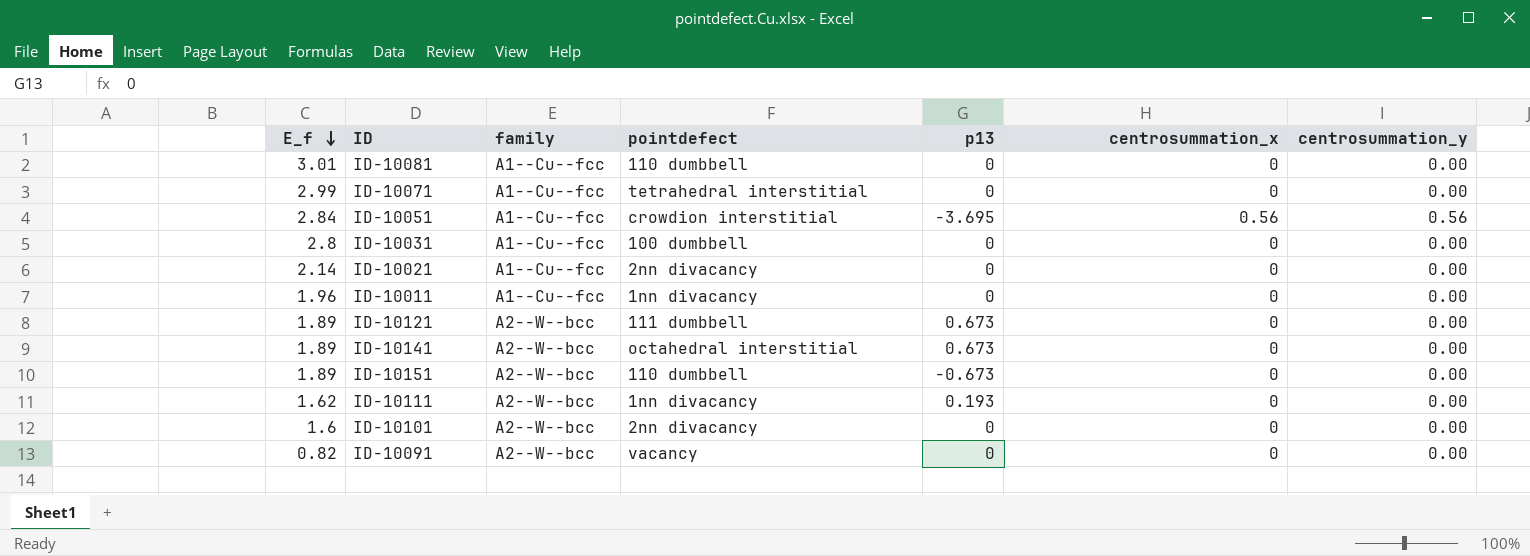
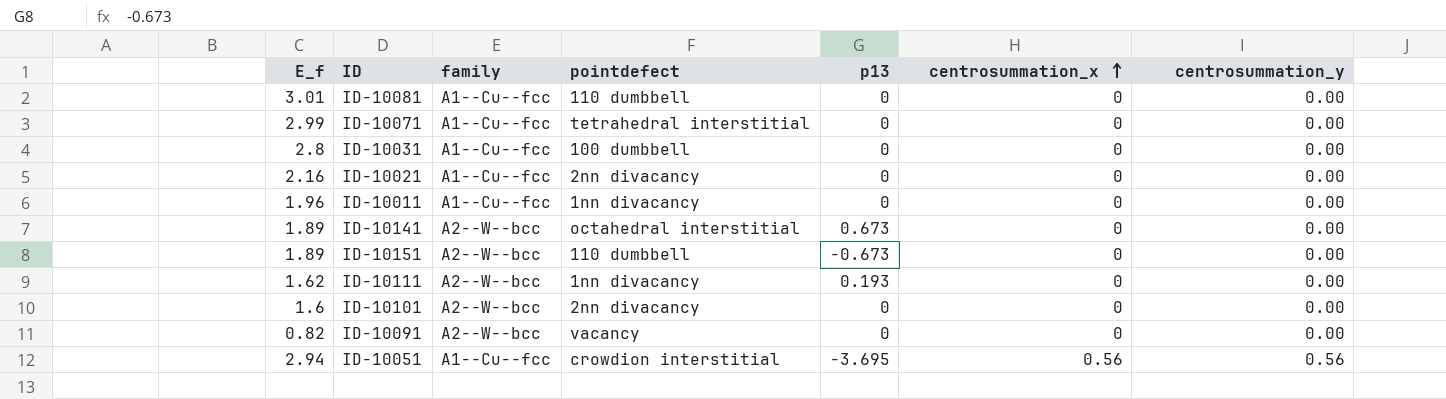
row order: E_f descending -> centrosummation_x ascending
row ID-10121: 1.89 | A2--W--bcc | 111 dumbbell | 0.673 | 0 | 0.00 -> none
ID-10021 | E_f: 2.14 -> 2.16
ID-10051 | E_f: 2.84 -> 2.94

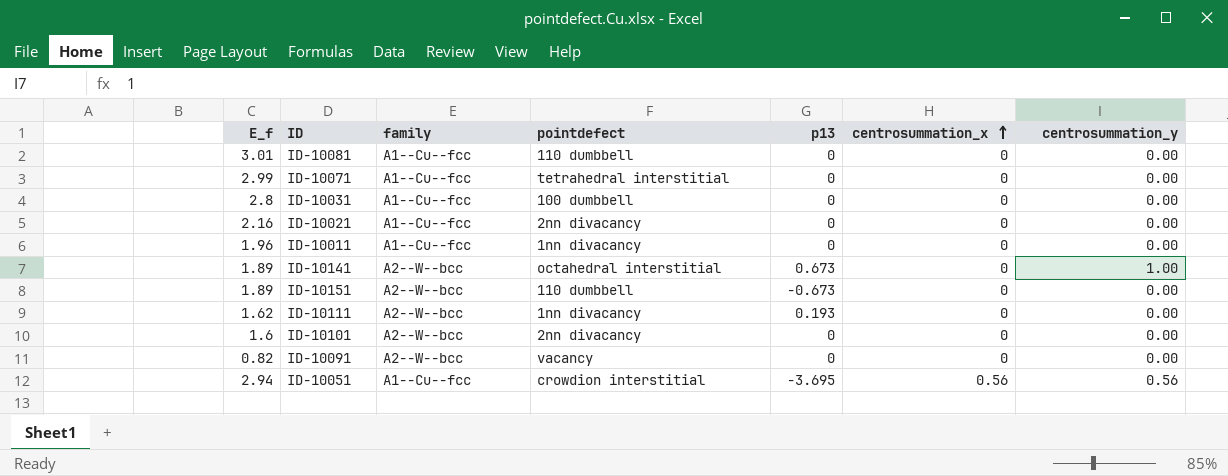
ID-10141 | centrosummation_y: 0.00 -> 1.00

